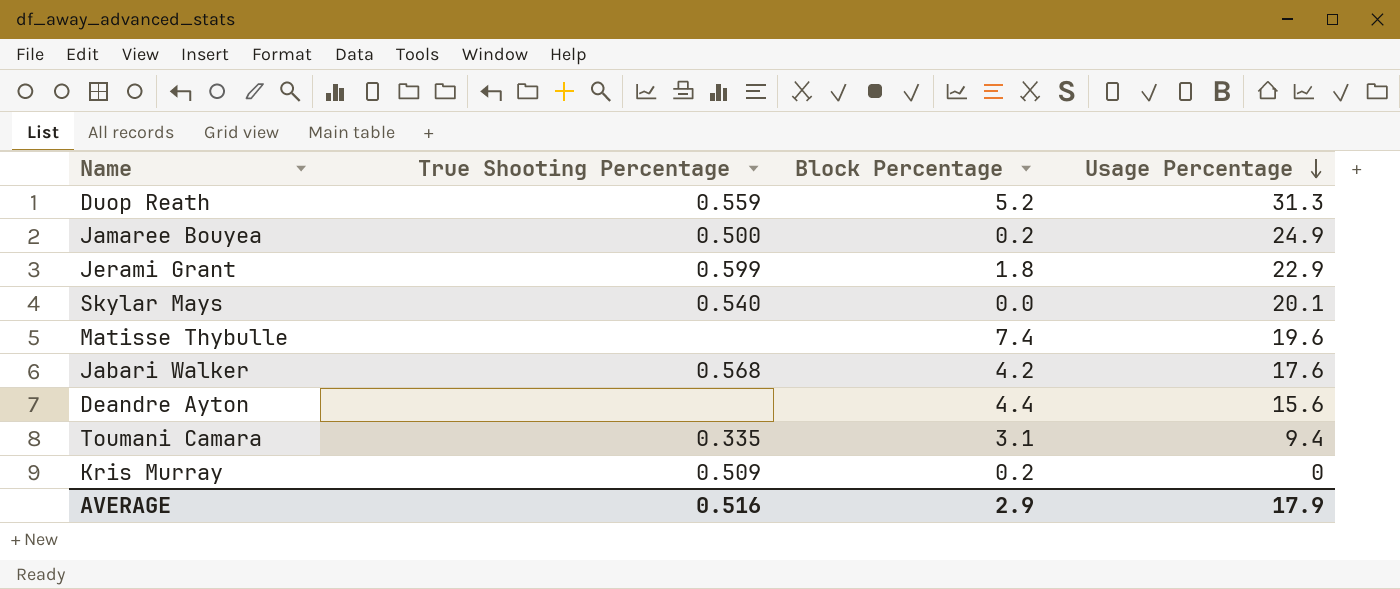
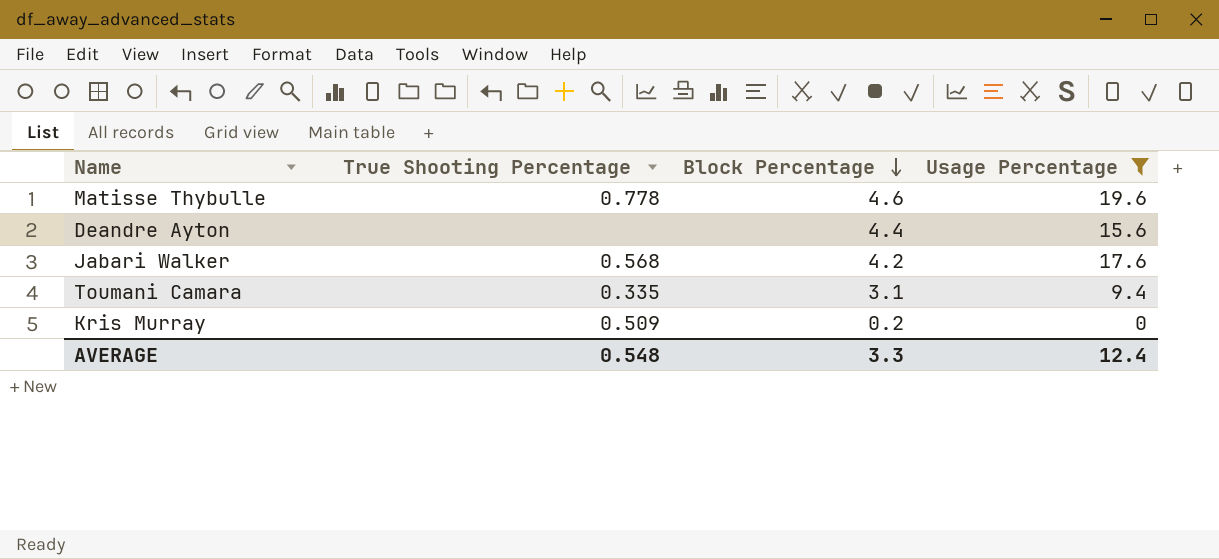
filter: none -> Usage Percentage <= 19.6
row order: Usage Percentage descending -> Block Percentage descending
Matisse Thybulle | True Shooting Percentage: none -> 0.778
Matisse Thybulle | Block Percentage: 7.4 -> 4.6
AVERAGE | True Shooting Percentage: 0.516 -> 0.548
AVERAGE | Block Percentage: 2.9 -> 3.3
AVERAGE | Usage Percentage: 17.9 -> 12.4

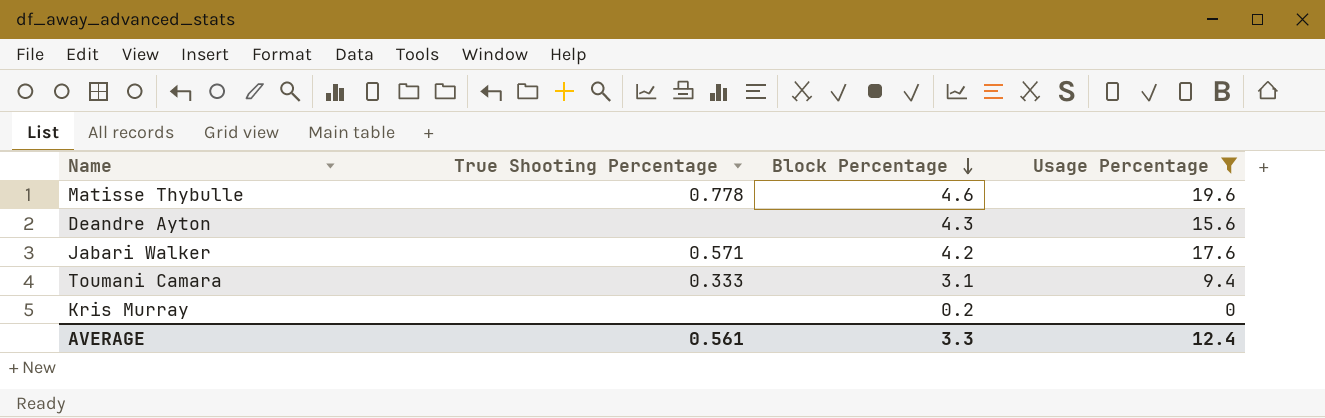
Deandre Ayton | Block Percentage: 4.4 -> 4.3
Jabari Walker | True Shooting Percentage: 0.568 -> 0.571
Toumani Camara | True Shooting Percentage: 0.335 -> 0.333
Kris Murray | True Shooting Percentage: 0.509 -> none
AVERAGE | True Shooting Percentage: 0.548 -> 0.561

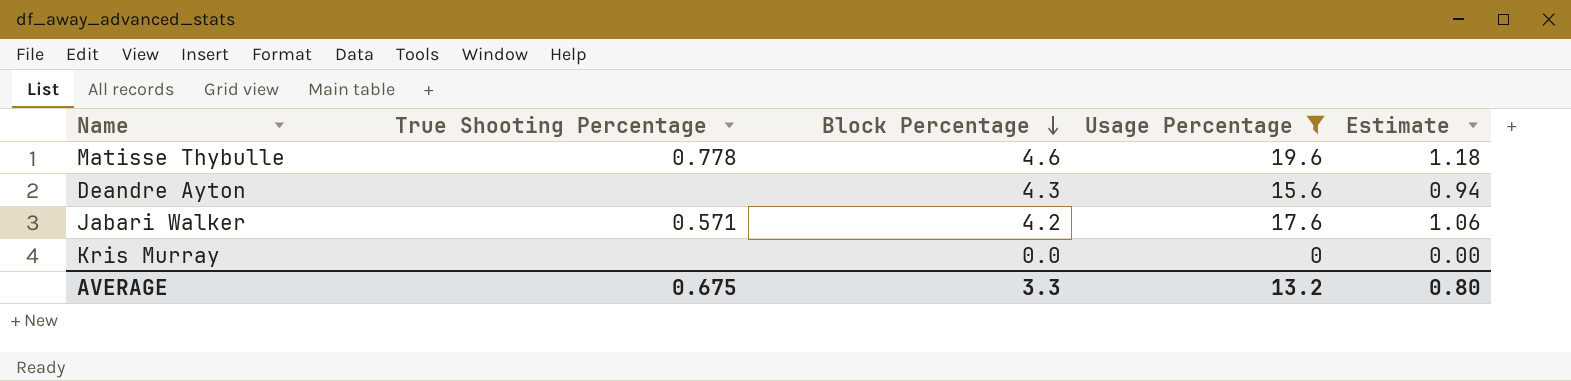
column Estimate | formula: none -> [Usage Percentage] * 0.06
row Toumani Camara: 0.333 | 3.1 | 9.4 -> none
Kris Murray | Block Percentage: 0.2 -> 0.0
AVERAGE | True Shooting Percentage: 0.561 -> 0.675
AVERAGE | Usage Percentage: 12.4 -> 13.2

